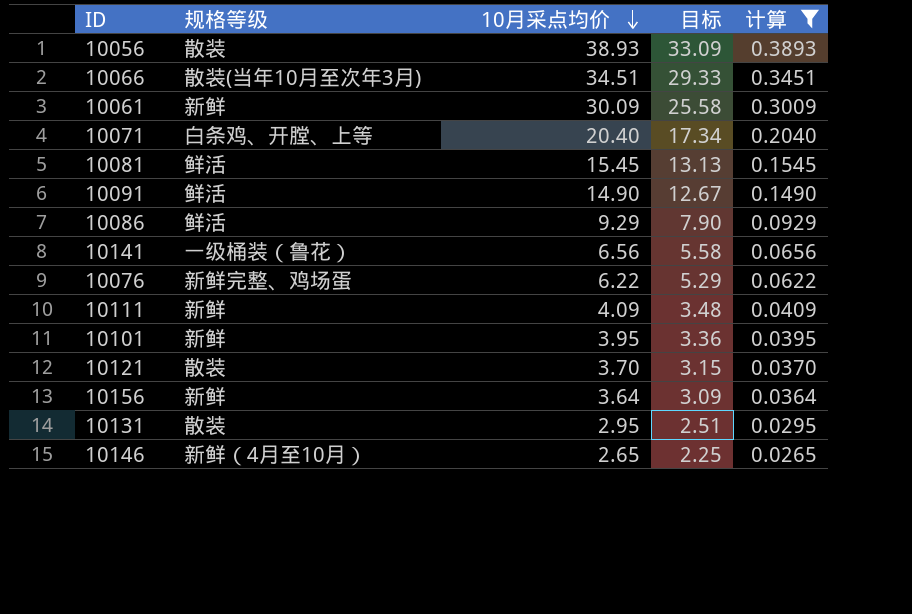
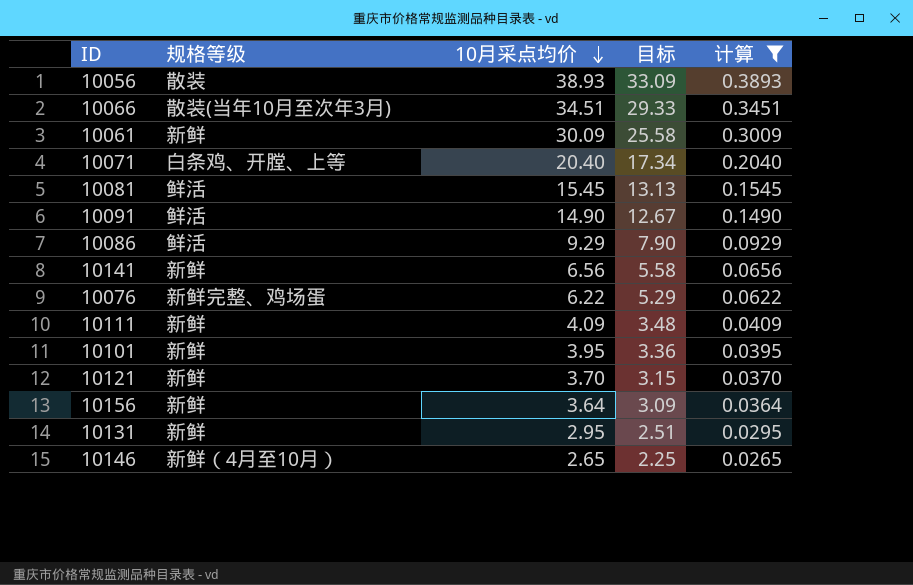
10141 | 规格等级: 一级桶装（鲁花） -> 新鲜
10121 | 规格等级: 散装 -> 新鲜
10131 | 规格等级: 散装 -> 新鲜

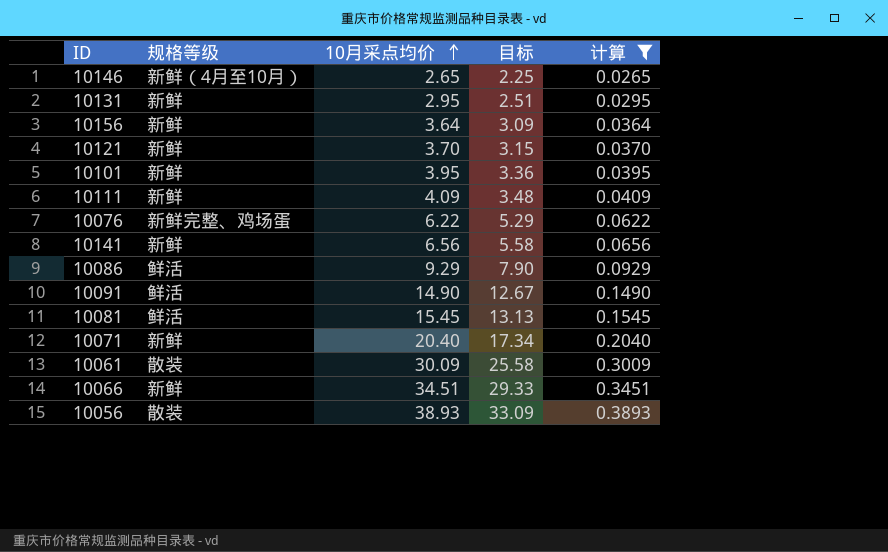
row order: 10月采点均价 descending -> 10月采点均价 ascending
10071 | 规格等级: 白条鸡、开膛、上等 -> 新鲜
10061 | 规格等级: 新鲜 -> 散装
10066 | 规格等级: 散装(当年10月至次年3月) -> 新鲜

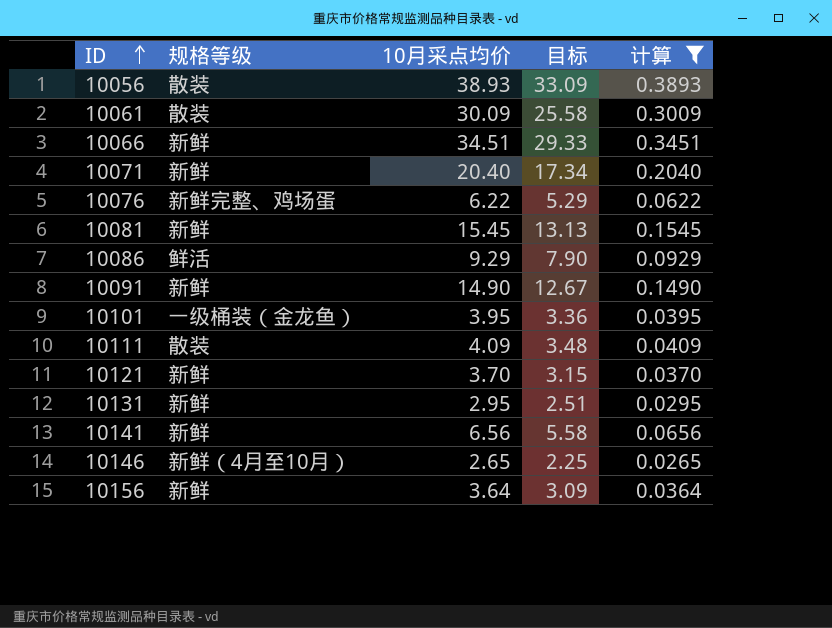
row order: 10月采点均价 ascending -> ID ascending
10081 | 规格等级: 鲜活 -> 新鲜
10091 | 规格等级: 鲜活 -> 新鲜
10101 | 规格等级: 新鲜 -> 一级桶装（金龙鱼）
10111 | 规格等级: 新鲜 -> 散装

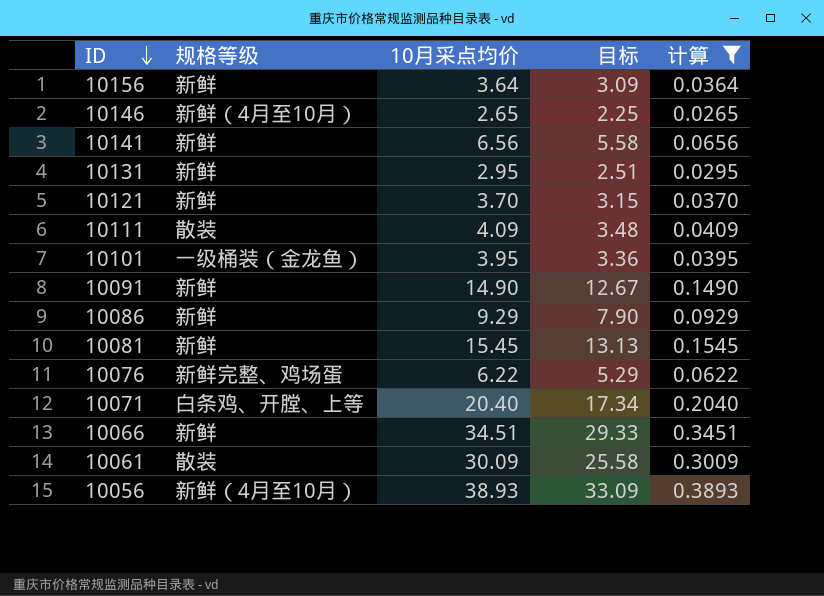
row order: ID ascending -> ID descending
10086 | 规格等级: 鲜活 -> 新鲜
10071 | 规格等级: 新鲜 -> 白条鸡、开膛、上等
10056 | 规格等级: 散装 -> 新鲜（4月至10月）

